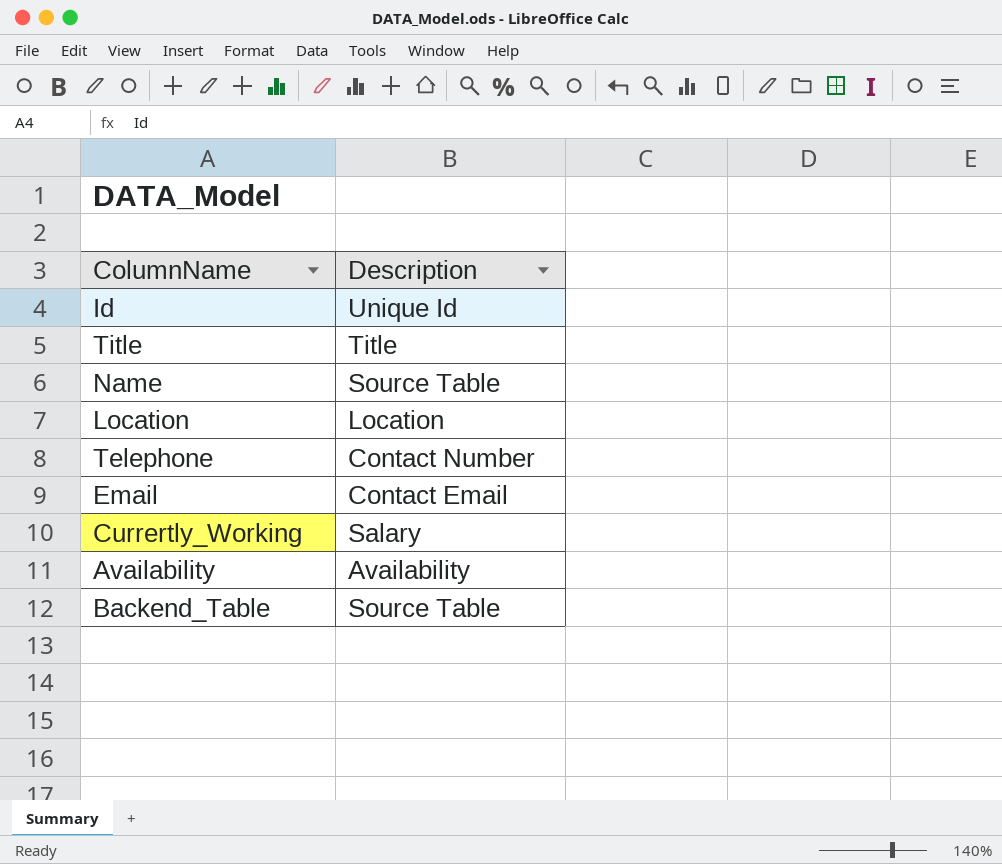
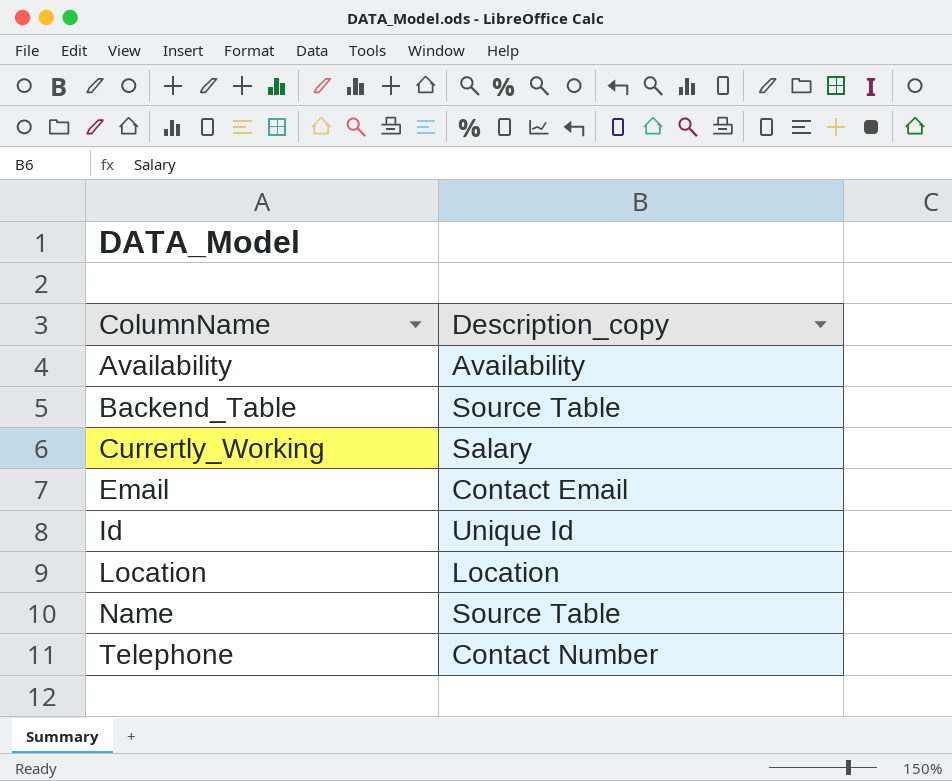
row order: none -> ColumnName ascending
column name: Description -> Description_copy
row Title: Title -> none

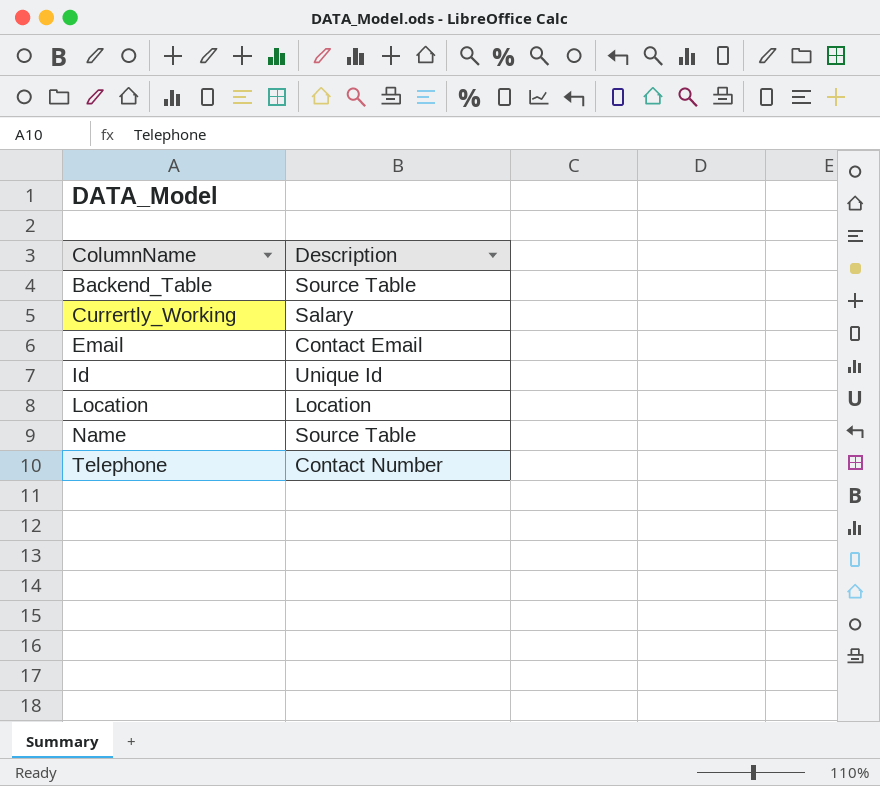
column name: Description_copy -> Description
row Availability: Availability -> none

